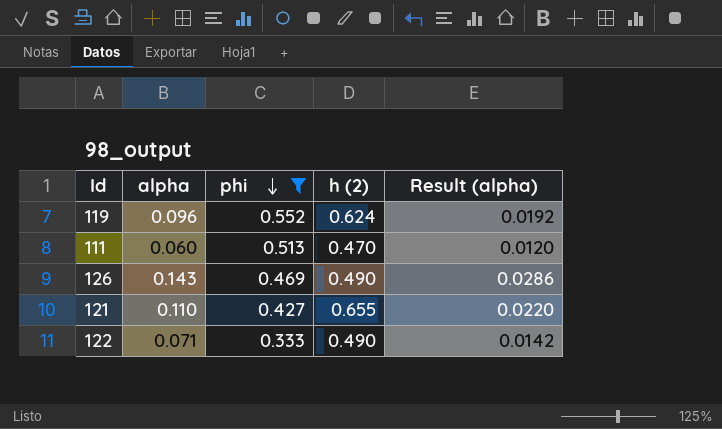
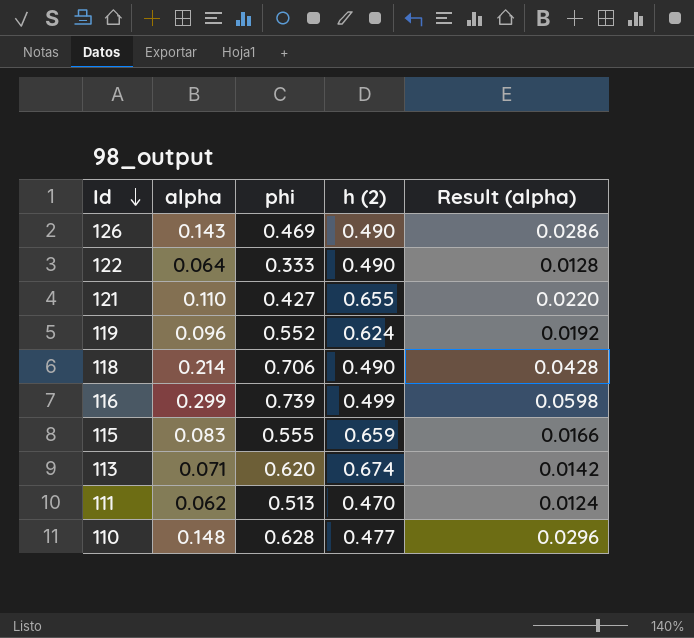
filter: phi <= 0.552 -> none
row order: phi descending -> Id descending
122 | alpha: 0.071 -> 0.064
122 | Result (alpha): 0.0142 -> 0.0128
111 | alpha: 0.060 -> 0.062
111 | Result (alpha): 0.0120 -> 0.0124

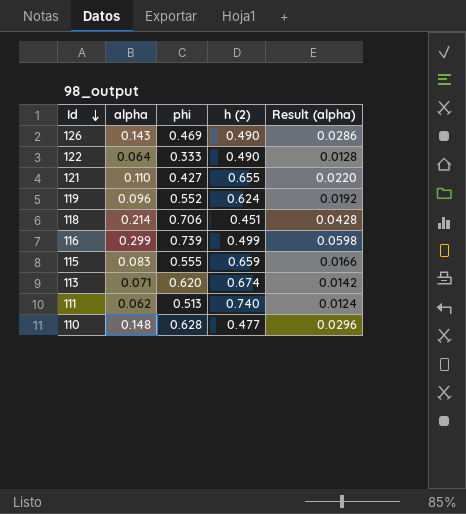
118 | h (2): 0.490 -> 0.451
111 | h (2): 0.470 -> 0.740

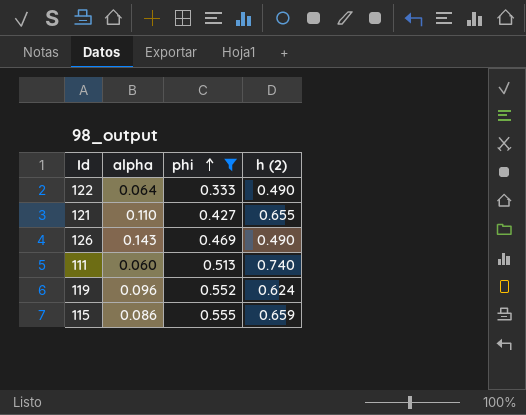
filter: none -> phi <= 0.555
row order: Id descending -> phi ascending
column Result (alpha) | formula: [alpha] * 0.2 -> none
111 | alpha: 0.062 -> 0.060
115 | alpha: 0.083 -> 0.086

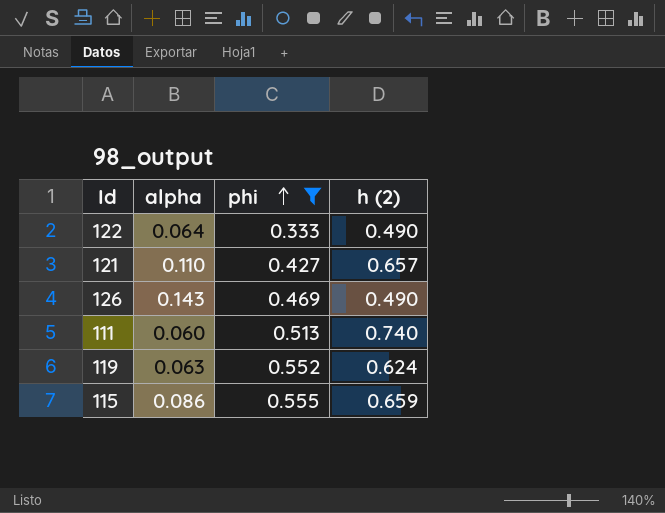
121 | h (2): 0.655 -> 0.657
119 | alpha: 0.096 -> 0.063

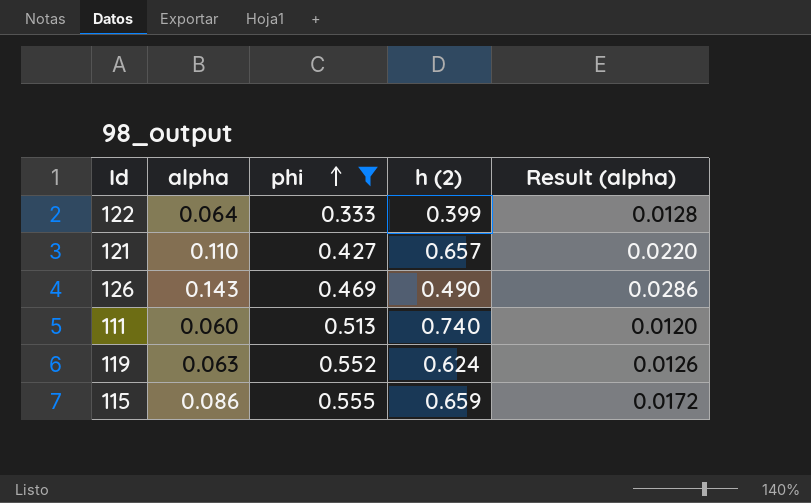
column Result (alpha) | formula: none -> [alpha] * 0.2
122 | h (2): 0.490 -> 0.399

